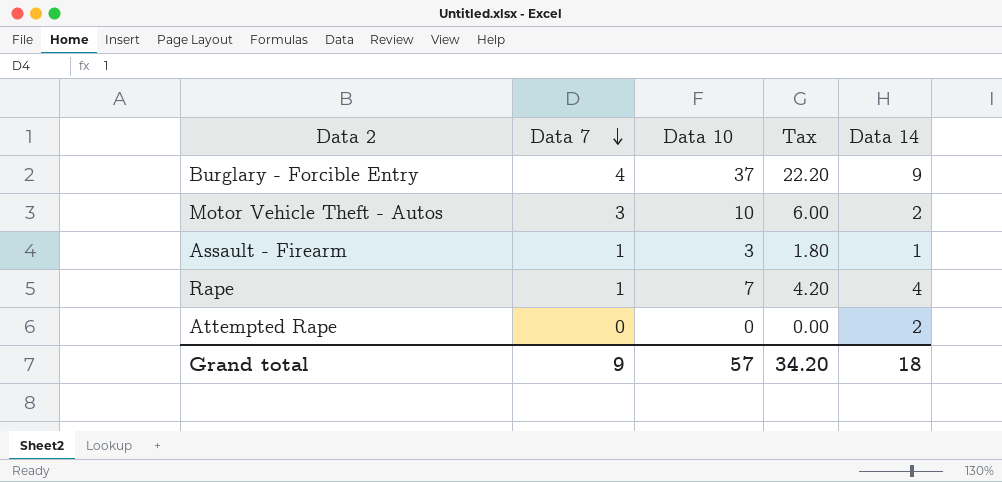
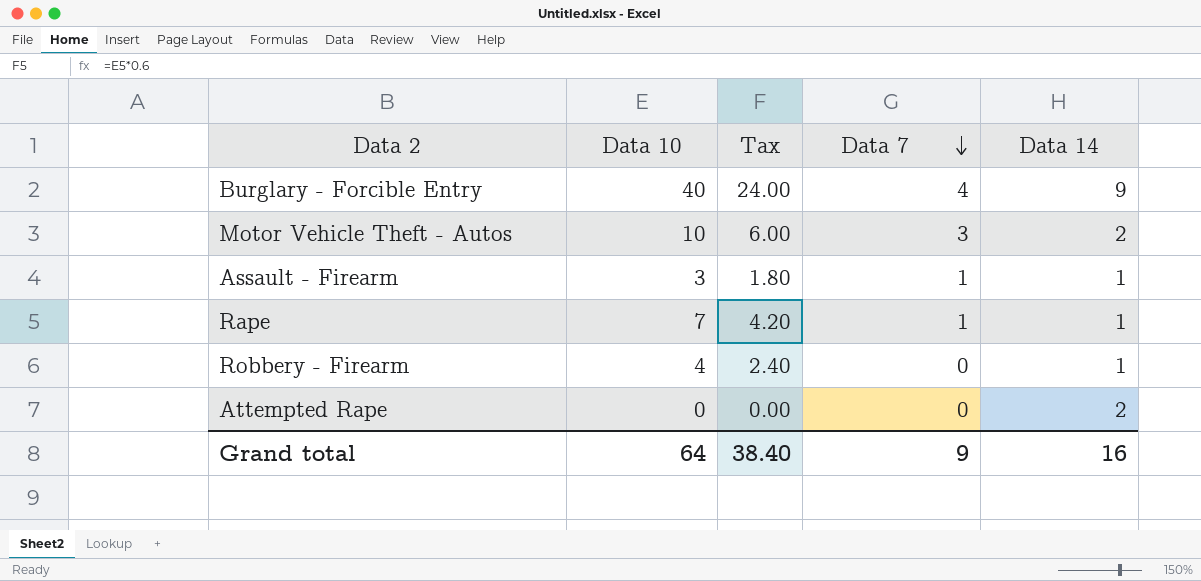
column Data 7 | position: 2 -> 4
Burglary - Forcible Entry | Data 10: 37 -> 40
Burglary - Forcible Entry | Tax: 22.20 -> 24.00
Rape | Data 14: 4 -> 1
row Robbery - Firearm: none -> 4 | 2.40 | 0 | 1
Grand total | Data 10: 57 -> 64
Grand total | Tax: 34.20 -> 38.40
Grand total | Data 14: 18 -> 16

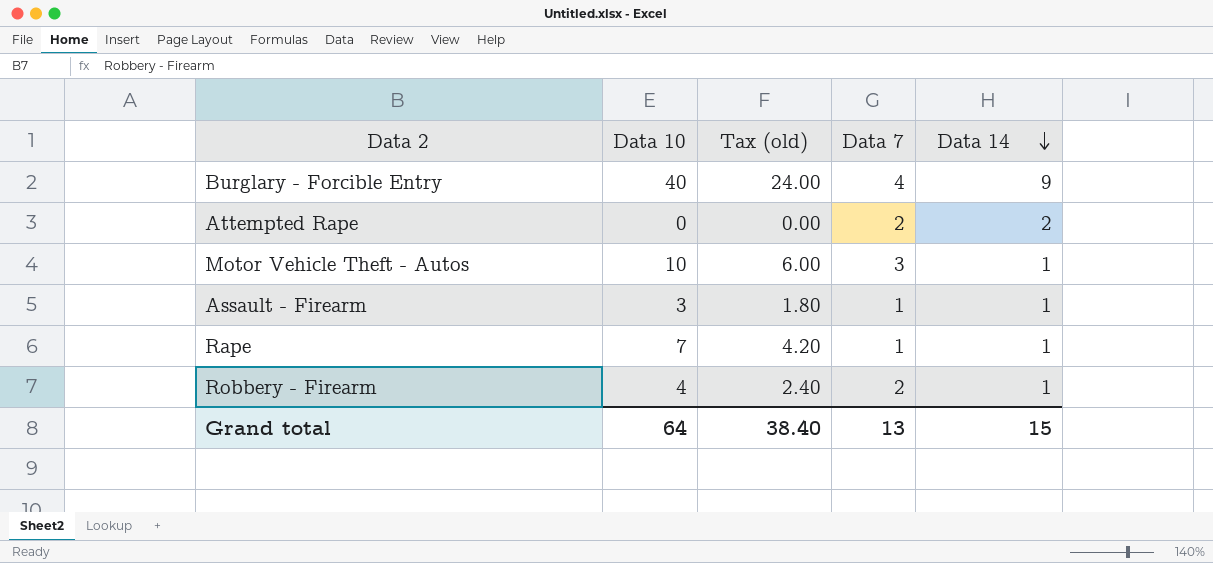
row order: Data 7 descending -> Data 14 descending
column name: Tax -> Tax (old)
Attempted Rape | Data 7: 0 -> 2
Motor Vehicle Theft - Autos | Data 14: 2 -> 1
Robbery - Firearm | Data 7: 0 -> 2
Grand total | Data 7: 9 -> 13
Grand total | Data 14: 16 -> 15

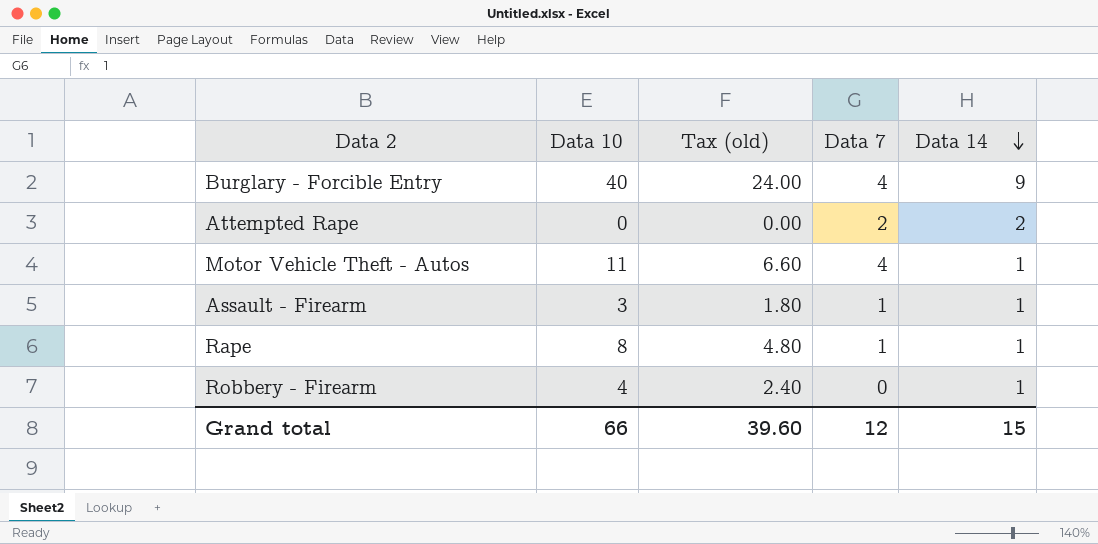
Motor Vehicle Theft - Autos | Data 10: 10 -> 11
Motor Vehicle Theft - Autos | Tax (old): 6.00 -> 6.60
Motor Vehicle Theft - Autos | Data 7: 3 -> 4
Rape | Data 10: 7 -> 8
Rape | Tax (old): 4.20 -> 4.80
Robbery - Firearm | Data 7: 2 -> 0
Grand total | Data 10: 64 -> 66
Grand total | Tax (old): 38.40 -> 39.60
Grand total | Data 7: 13 -> 12

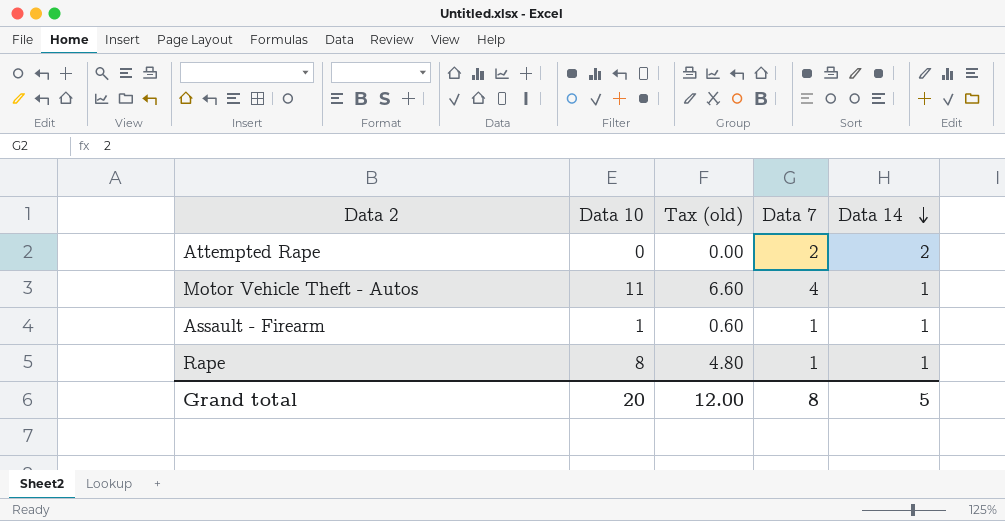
row Burglary - Forcible Entry: 40 | 24.00 | 4 | 9 -> none
row Robbery - Firearm: 4 | 2.40 | 0 | 1 -> none
Assault - Firearm | Data 10: 3 -> 1
Assault - Firearm | Tax (old): 1.80 -> 0.60
Grand total | Data 10: 66 -> 20
Grand total | Tax (old): 39.60 -> 12.00
Grand total | Data 7: 12 -> 8
Grand total | Data 14: 15 -> 5

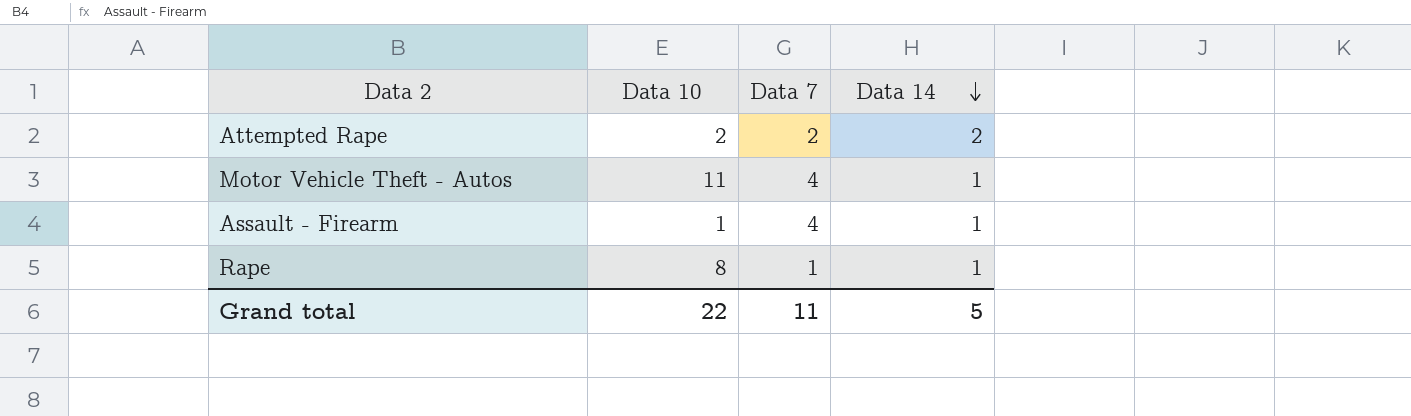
column Tax (old) | formula: [Data 10] * 0.6 -> none
Attempted Rape | Data 10: 0 -> 2
Assault - Firearm | Data 7: 1 -> 4
Grand total | Data 10: 20 -> 22
Grand total | Data 7: 8 -> 11

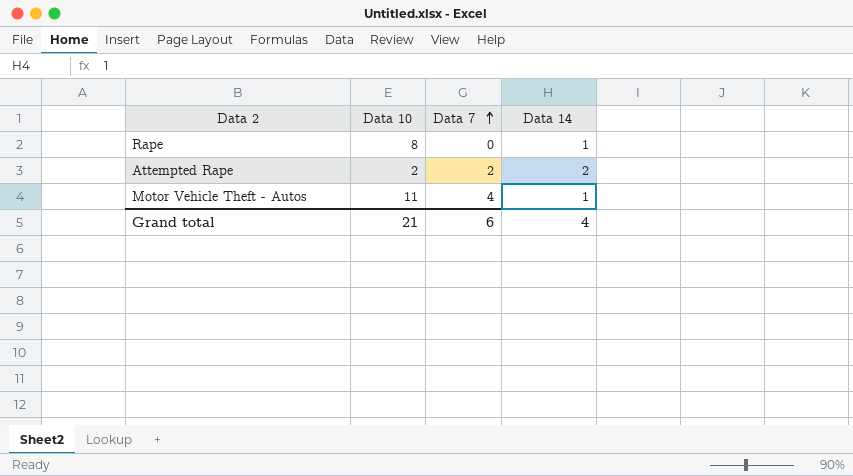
row order: Data 14 descending -> Data 7 ascending
row Assault - Firearm: 1 | 4 | 1 -> none
Rape | Data 7: 1 -> 0
Grand total | Data 10: 22 -> 21
Grand total | Data 7: 11 -> 6
Grand total | Data 14: 5 -> 4

